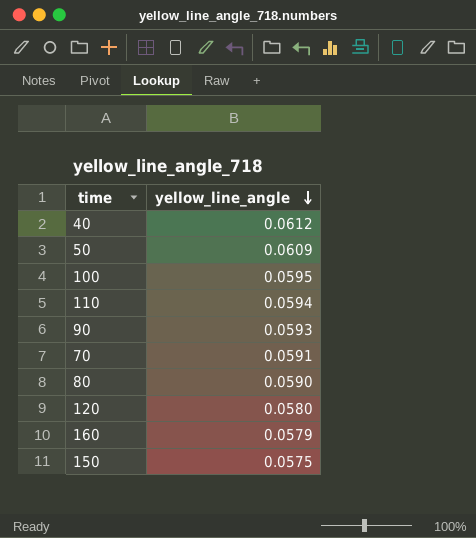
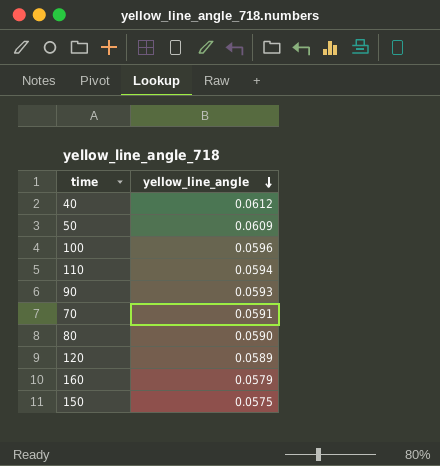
100 | yellow_line_angle: 0.0595 -> 0.0596
120 | yellow_line_angle: 0.0580 -> 0.0589

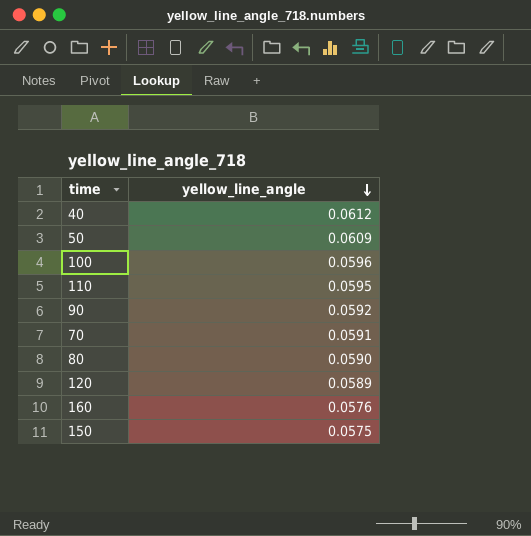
110 | yellow_line_angle: 0.0594 -> 0.0595
90 | yellow_line_angle: 0.0593 -> 0.0592
160 | yellow_line_angle: 0.0579 -> 0.0576

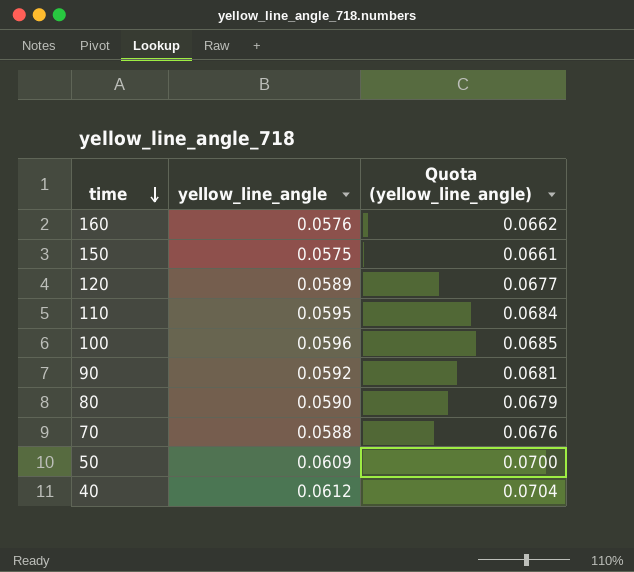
row order: yellow_line_angle descending -> time descending
column Quota (yellow_line_angle) | formula: none -> [yellow_line_angle] * 1.15
70 | yellow_line_angle: 0.0591 -> 0.0588

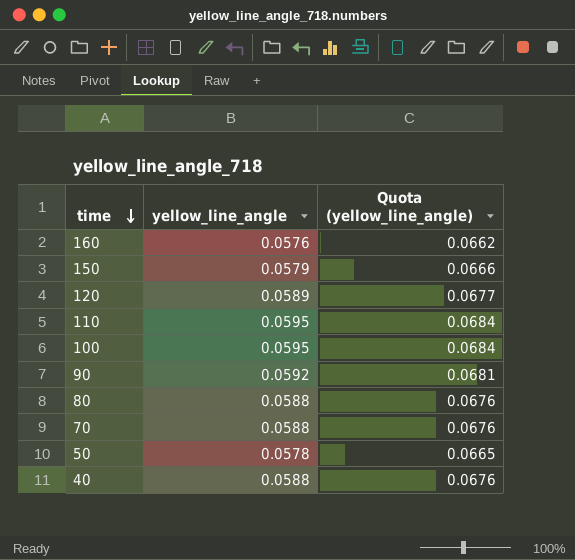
150 | yellow_line_angle: 0.0575 -> 0.0579
150 | Quota (yellow_line_angle): 0.0661 -> 0.0666
100 | yellow_line_angle: 0.0596 -> 0.0595
100 | Quota (yellow_line_angle): 0.0685 -> 0.0684
80 | yellow_line_angle: 0.0590 -> 0.0588
80 | Quota (yellow_line_angle): 0.0679 -> 0.0676
50 | yellow_line_angle: 0.0609 -> 0.0578
50 | Quota (yellow_line_angle): 0.0700 -> 0.0665
40 | yellow_line_angle: 0.0612 -> 0.0588
40 | Quota (yellow_line_angle): 0.0704 -> 0.0676

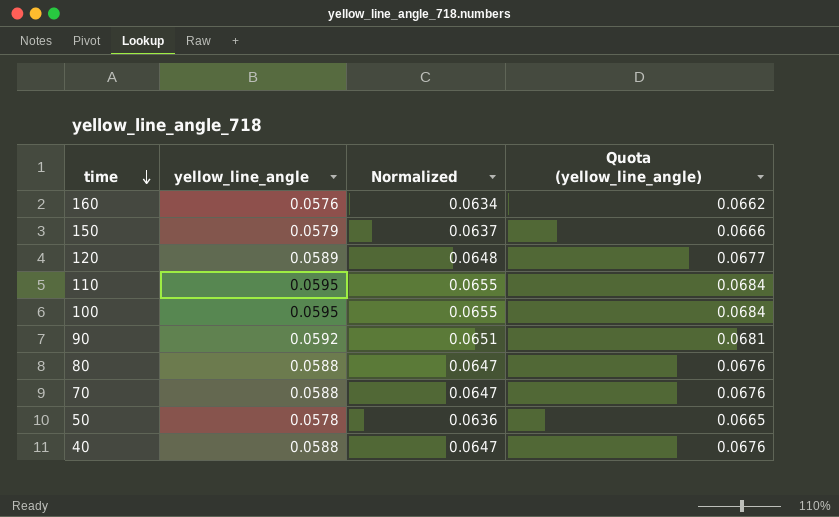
column Normalized | formula: none -> [yellow_line_angle] * 1.1

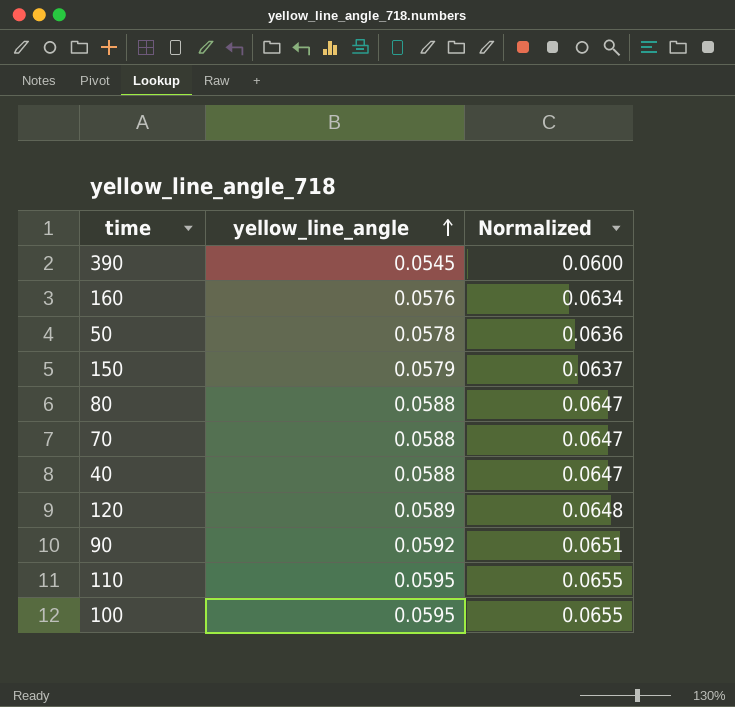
row order: time descending -> yellow_line_angle ascending
column Quota (yellow_line_angle) | formula: [yellow_line_angle] * 1.15 -> none
row 390: none -> 0.0545 | 0.0600

